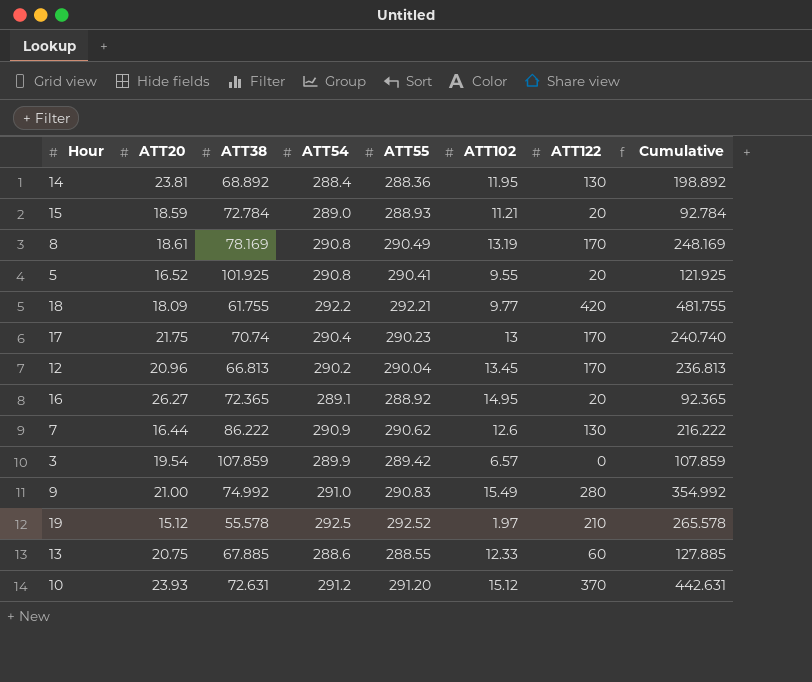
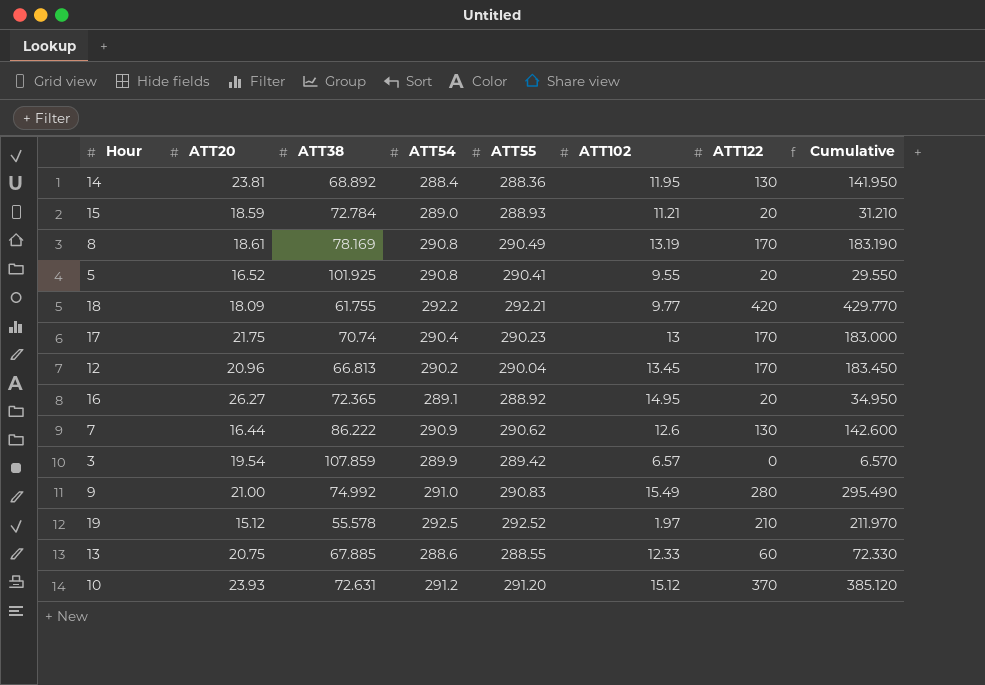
column Cumulative | formula: [ATT38] + [ATT122] -> [ATT102] + [ATT122]

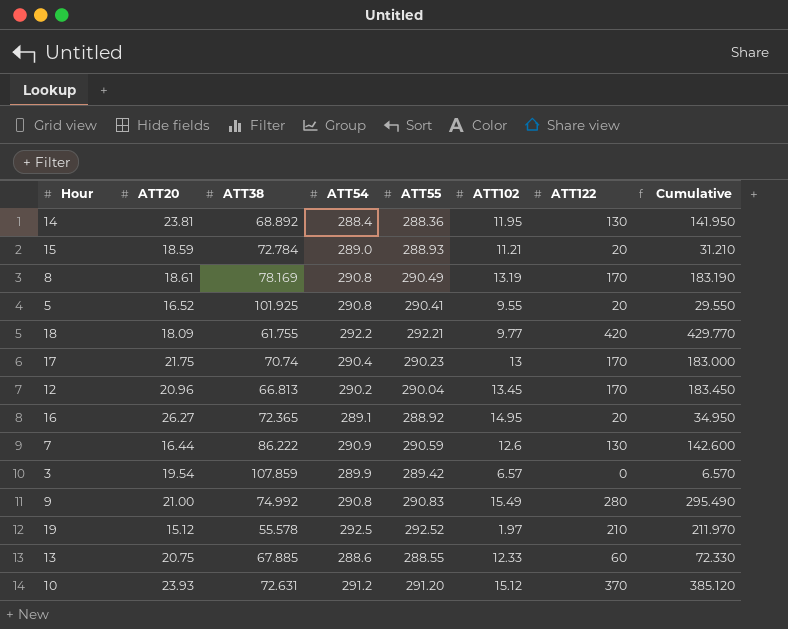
7 | ATT55: 290.62 -> 290.59
9 | ATT54: 291.0 -> 290.8

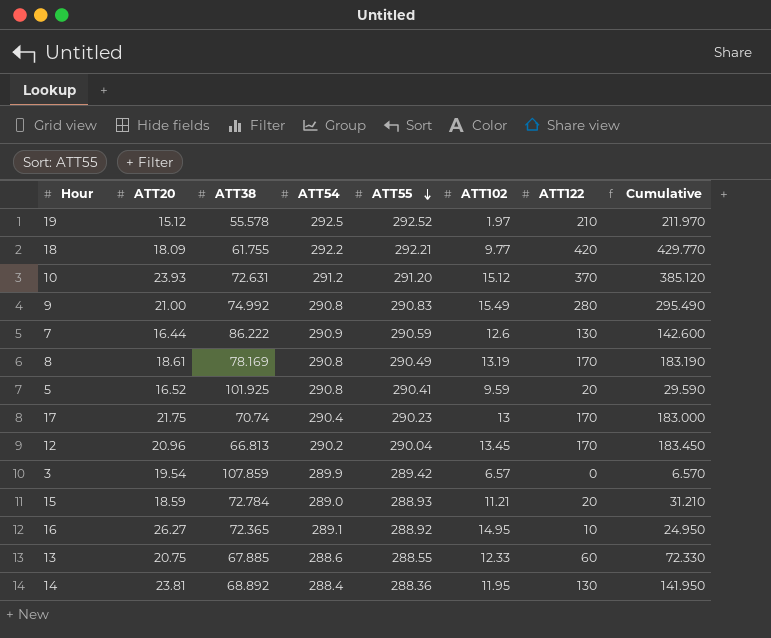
row order: none -> ATT55 descending
5 | ATT102: 9.55 -> 9.59
5 | Cumulative: 29.550 -> 29.590
16 | ATT122: 20 -> 10
16 | Cumulative: 34.950 -> 24.950

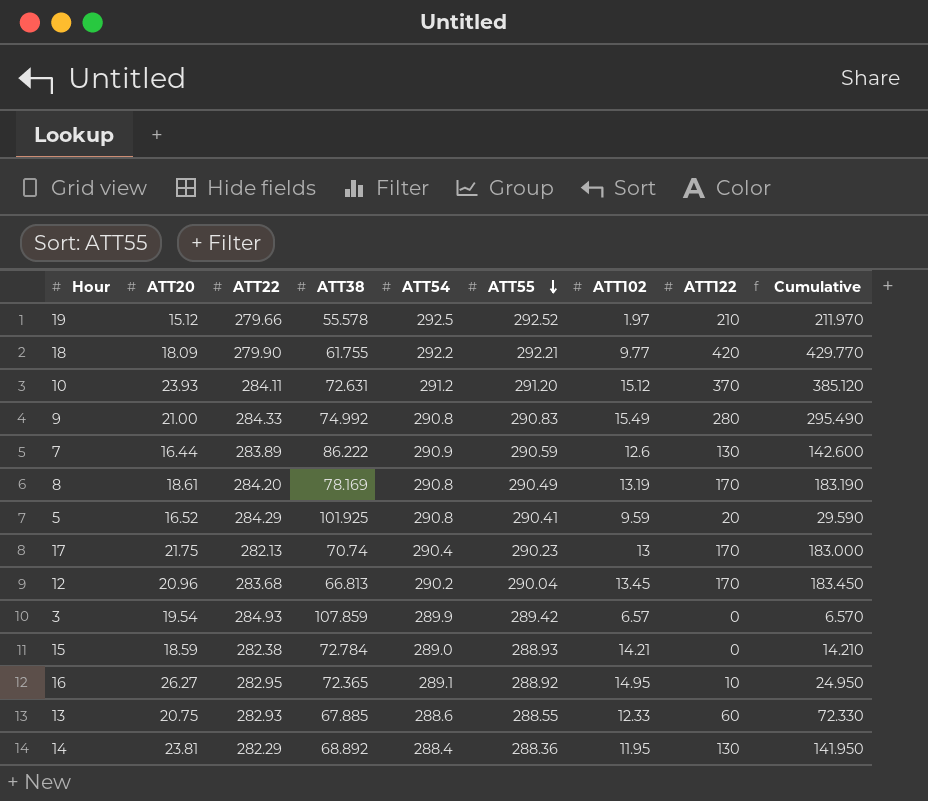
column ATT22 | position: none -> 3
15 | ATT102: 11.21 -> 14.21
15 | ATT122: 20 -> 0
15 | Cumulative: 31.210 -> 14.210

